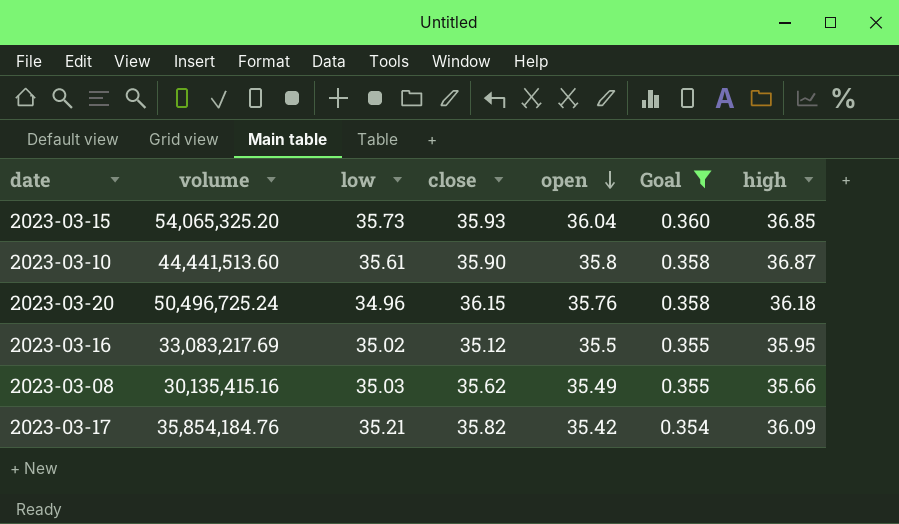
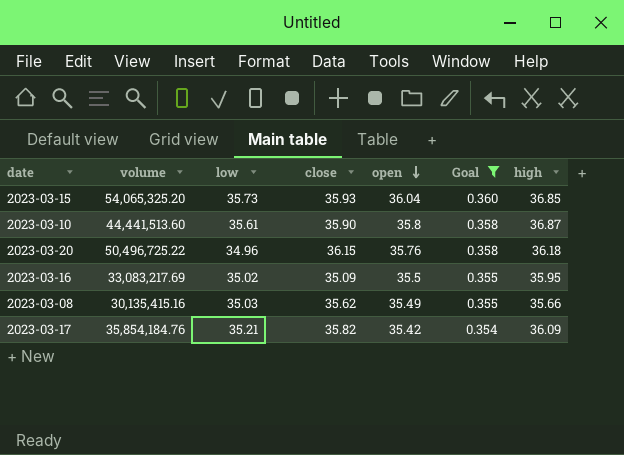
2023-03-20 | volume: 50,496,725.24 -> 50,496,725.22
2023-03-16 | close: 35.12 -> 35.09

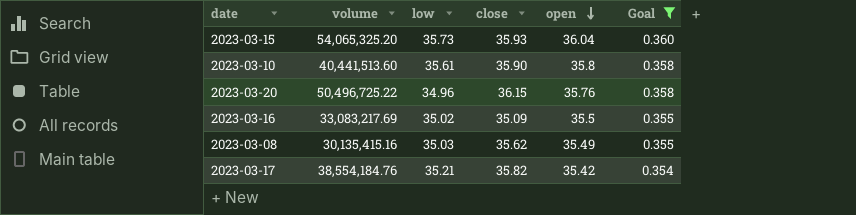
column high | position: 7 -> none
2023-03-10 | volume: 44,441,513.60 -> 40,441,513.60
2023-03-17 | volume: 35,854,184.76 -> 38,554,184.76

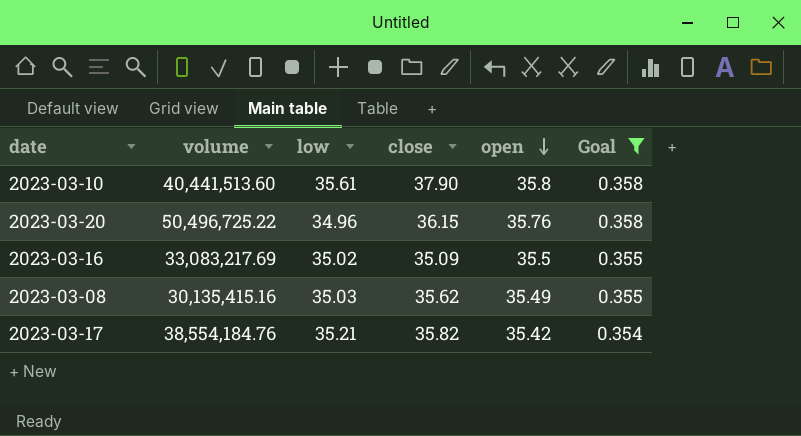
row 2023-03-15: 54,065,325.20 | 35.73 | 35.93 | 36.04 | 0.360 -> none
2023-03-10 | close: 35.90 -> 37.90

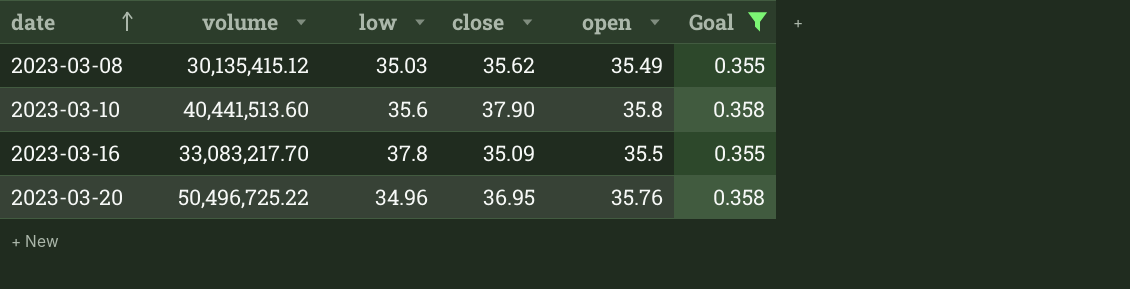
row order: open descending -> date ascending
row 2023-03-17: 38,554,184.76 | 35.21 | 35.82 | 35.42 | 0.354 -> none
2023-03-08 | volume: 30,135,415.16 -> 30,135,415.12
2023-03-10 | low: 35.61 -> 35.6
2023-03-16 | volume: 33,083,217.69 -> 33,083,217.70
2023-03-16 | low: 35.02 -> 37.8
2023-03-20 | close: 36.15 -> 36.95

